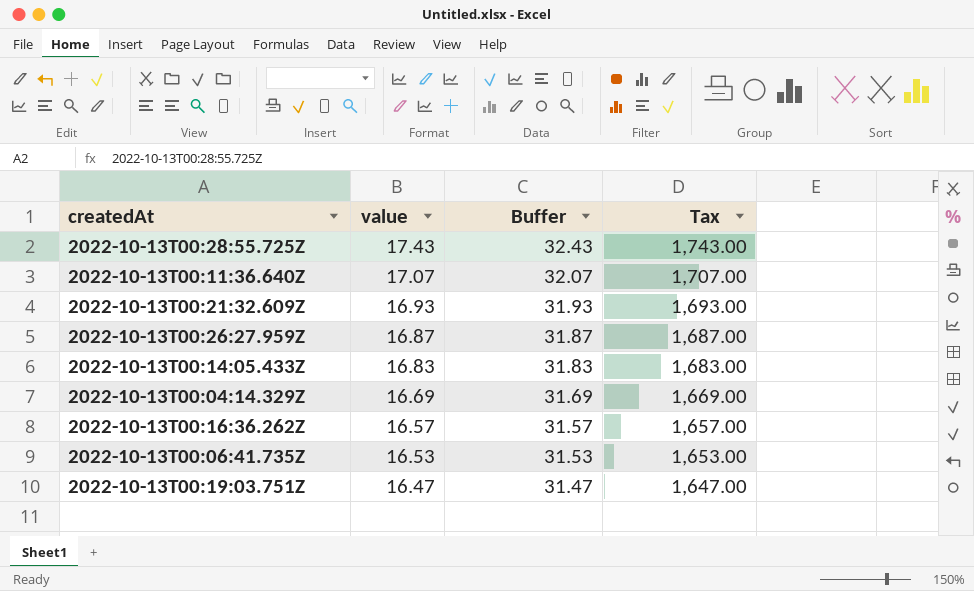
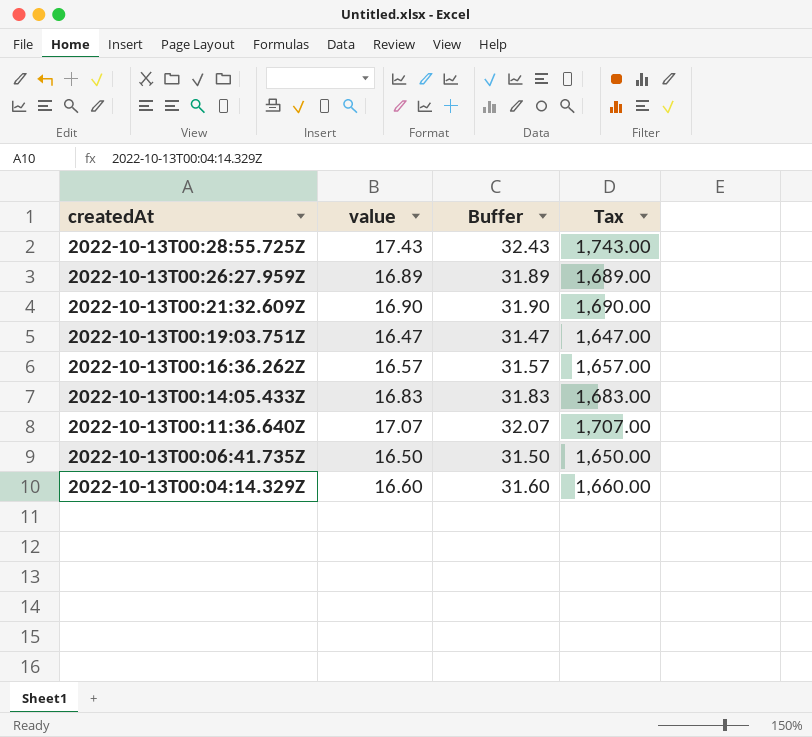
row order: value descending -> createdAt descending
2022-10-13T00:26:27.959Z | value: 16.87 -> 16.89
2022-10-13T00:26:27.959Z | Buffer: 31.87 -> 31.89
2022-10-13T00:26:27.959Z | Tax: 1,687.00 -> 1,689.00
2022-10-13T00:21:32.609Z | value: 16.93 -> 16.90
2022-10-13T00:21:32.609Z | Buffer: 31.93 -> 31.90
2022-10-13T00:21:32.609Z | Tax: 1,693.00 -> 1,690.00
2022-10-13T00:06:41.735Z | value: 16.53 -> 16.50
2022-10-13T00:06:41.735Z | Buffer: 31.53 -> 31.50
2022-10-13T00:06:41.735Z | Tax: 1,653.00 -> 1,650.00
2022-10-13T00:04:14.329Z | value: 16.69 -> 16.60
2022-10-13T00:04:14.329Z | Buffer: 31.69 -> 31.60
2022-10-13T00:04:14.329Z | Tax: 1,669.00 -> 1,660.00

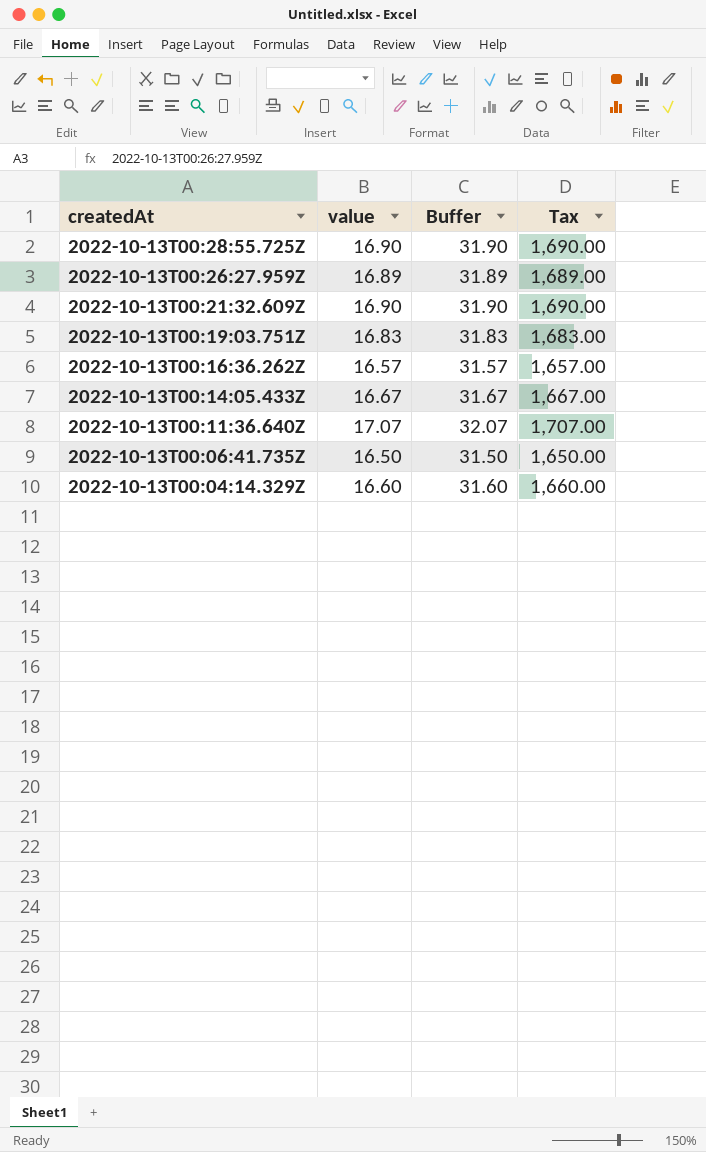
2022-10-13T00:28:55.725Z | value: 17.43 -> 16.90
2022-10-13T00:28:55.725Z | Buffer: 32.43 -> 31.90
2022-10-13T00:28:55.725Z | Tax: 1,743.00 -> 1,690.00
2022-10-13T00:19:03.751Z | value: 16.47 -> 16.83
2022-10-13T00:19:03.751Z | Buffer: 31.47 -> 31.83
2022-10-13T00:19:03.751Z | Tax: 1,647.00 -> 1,683.00
2022-10-13T00:14:05.433Z | value: 16.83 -> 16.67
2022-10-13T00:14:05.433Z | Buffer: 31.83 -> 31.67
2022-10-13T00:14:05.433Z | Tax: 1,683.00 -> 1,667.00

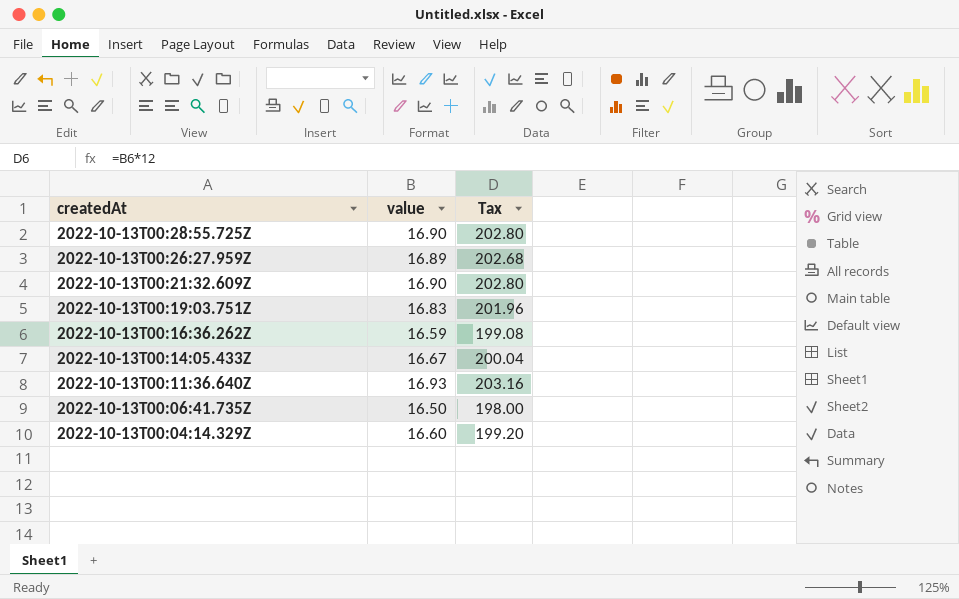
column Buffer | formula: [value] + 15 -> none
column Tax | formula: [value] * 100 -> [value] * 12
2022-10-13T00:16:36.262Z | value: 16.57 -> 16.59
2022-10-13T00:11:36.640Z | value: 17.07 -> 16.93

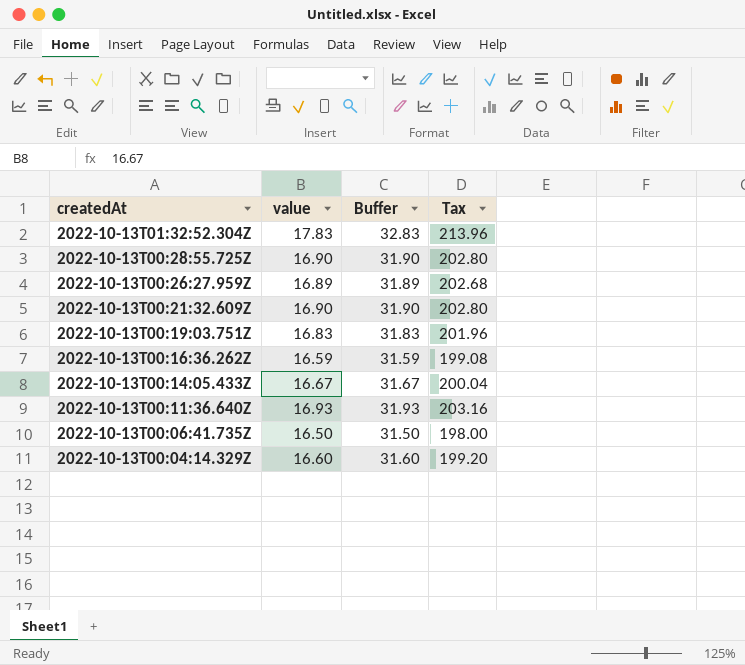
column Buffer | formula: none -> [value] + 15
row 2022-10-13T01:32:52.304Z: none -> 17.83 | 32.83 | 213.96

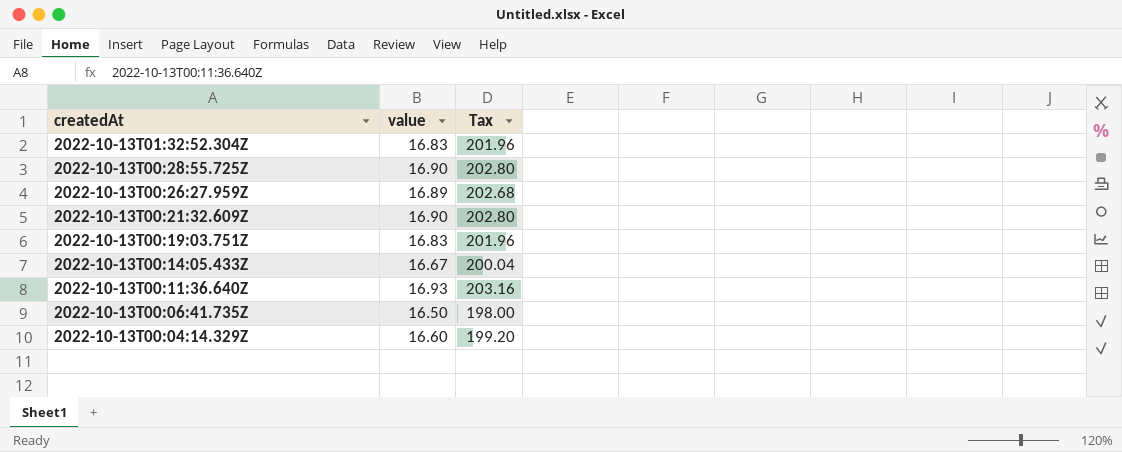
column Buffer | formula: [value] + 15 -> none
row 2022-10-13T00:16:36.262Z: 16.59 | 31.59 | 199.08 -> none
2022-10-13T01:32:52.304Z | value: 17.83 -> 16.83
2022-10-13T01:32:52.304Z | Tax: 213.96 -> 201.96

